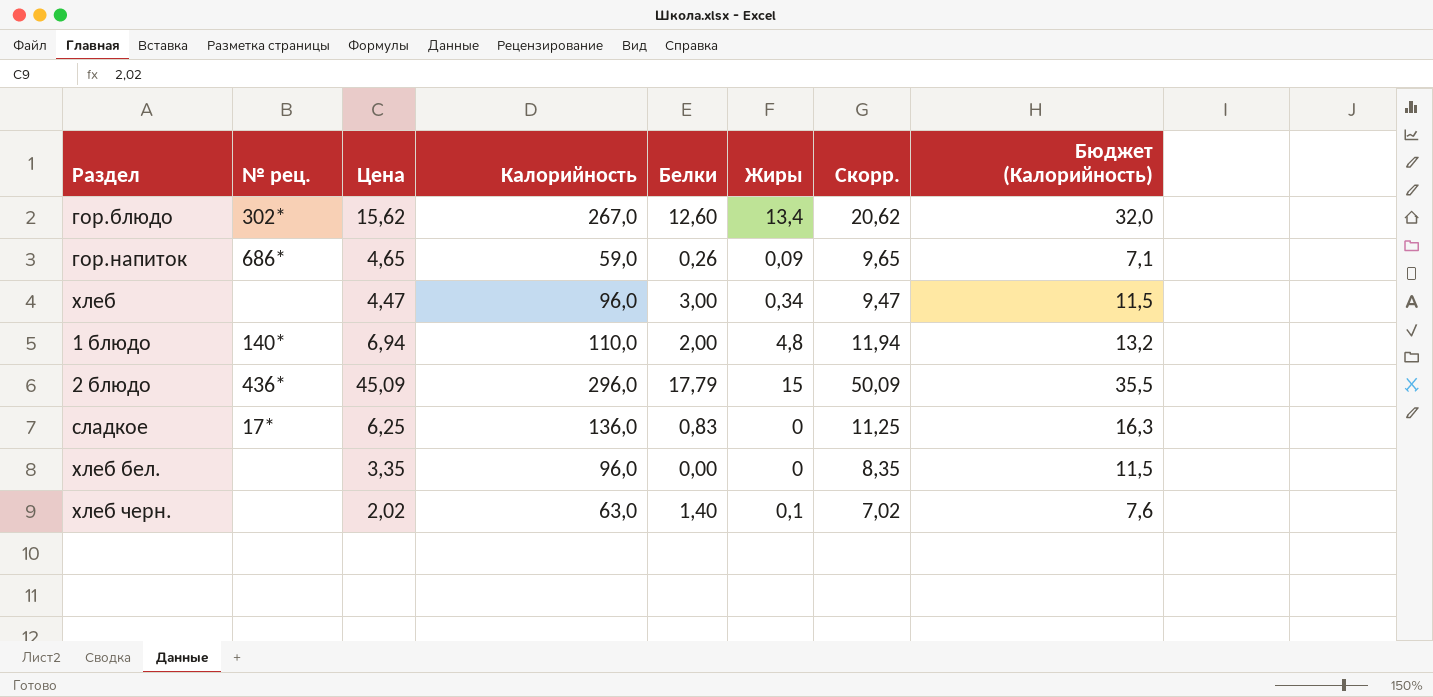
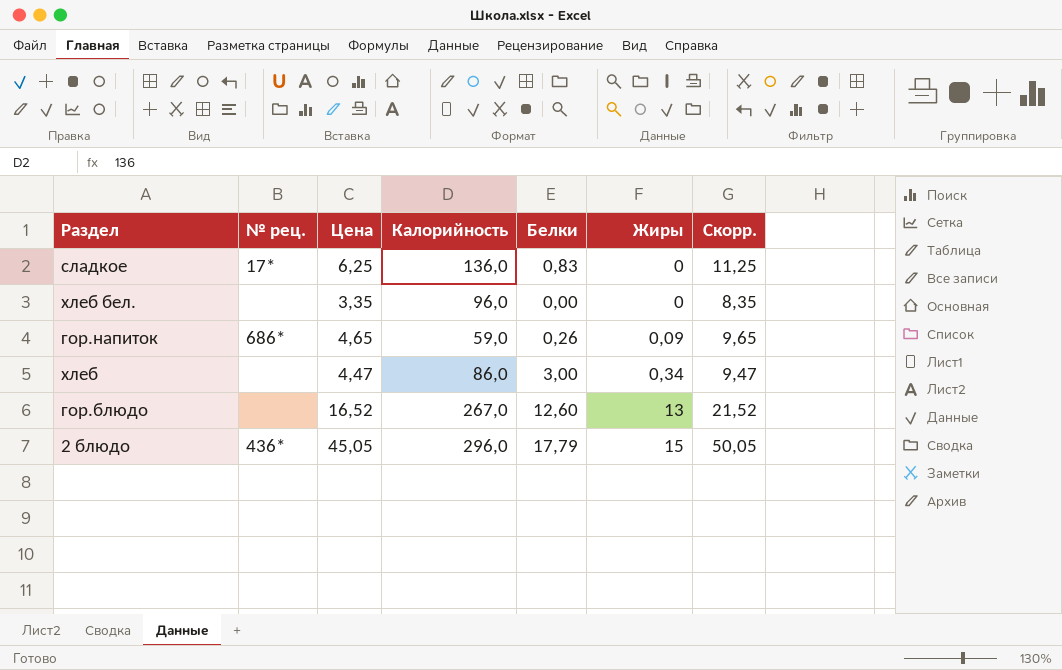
row order: none -> Жиры ascending
column Бюджет (Калорийность) | formula: [Калорийность] * 0,12 -> none
row 1 блюдо: 140* | 6,94 | 110,0 | 2,00 | 4,8 | 11,94 | 13,2 -> none
row хлеб черн.: none | 2,02 | 63,0 | 1,40 | 0,1 | 7,02 | 7,6 -> none
хлеб | Калорийность: 96,0 -> 86,0
гор.блюдо | № рец.: 302* -> none
гор.блюдо | Цена: 15,62 -> 16,52
гор.блюдо | Жиры: 13,4 -> 13
гор.блюдо | Скорр.: 20,62 -> 21,52
2 блюдо | Цена: 45,09 -> 45,05
2 блюдо | Скорр.: 50,09 -> 50,05

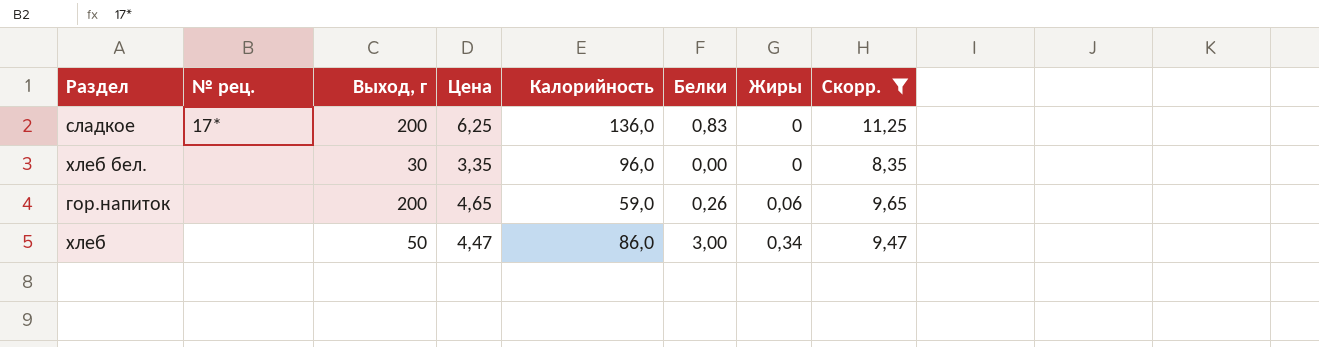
filter: none -> Скорр. <= 11,25
column Выход, г | position: none -> 3
гор.напиток | № рец.: 686* -> none
гор.напиток | Жиры: 0,09 -> 0,06

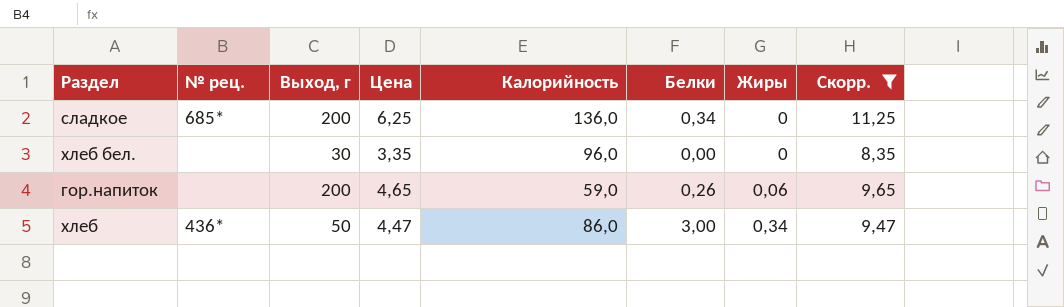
сладкое | № рец.: 17* -> 685*
сладкое | Белки: 0,83 -> 0,34
хлеб | № рец.: none -> 436*

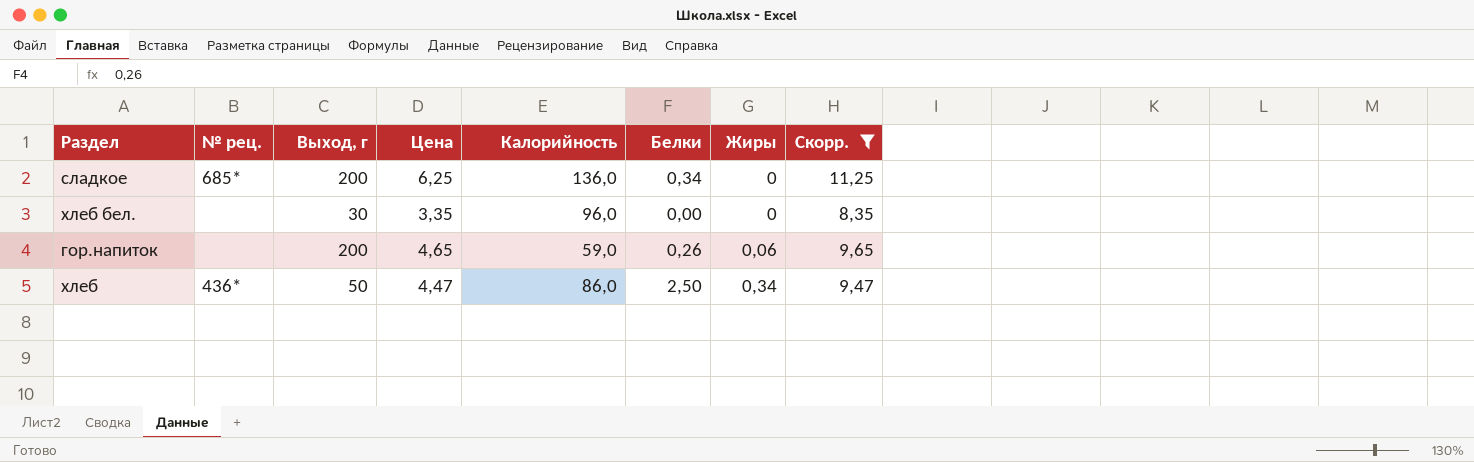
хлеб | Белки: 3,00 -> 2,50

